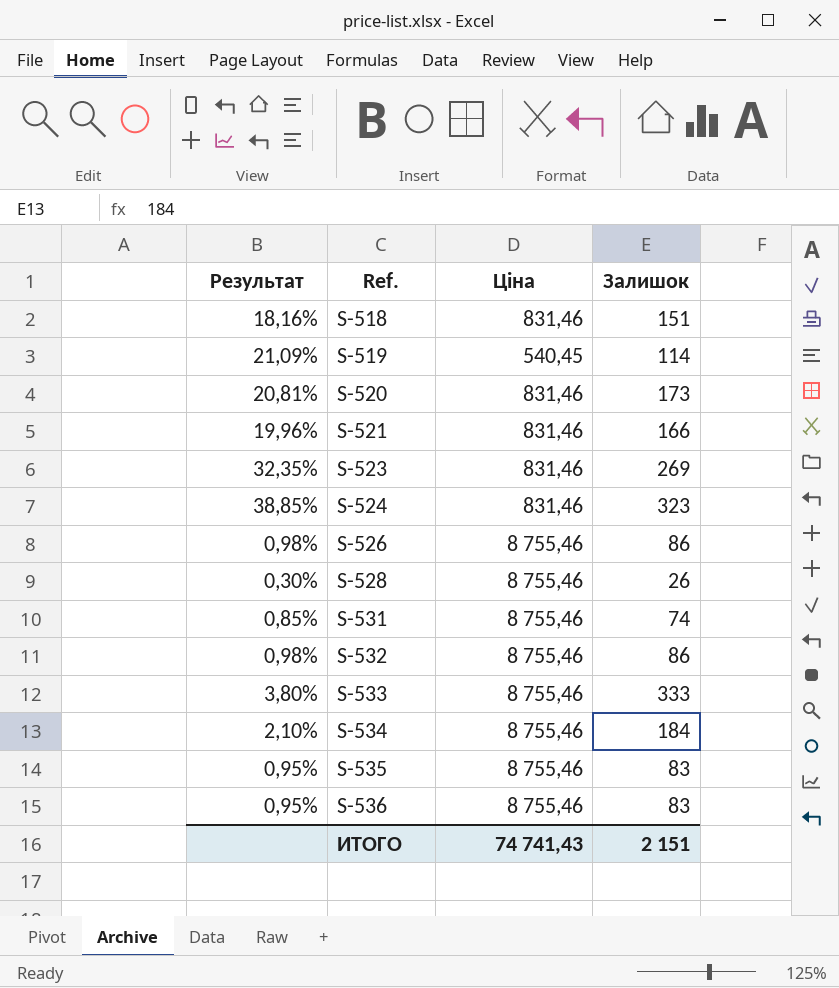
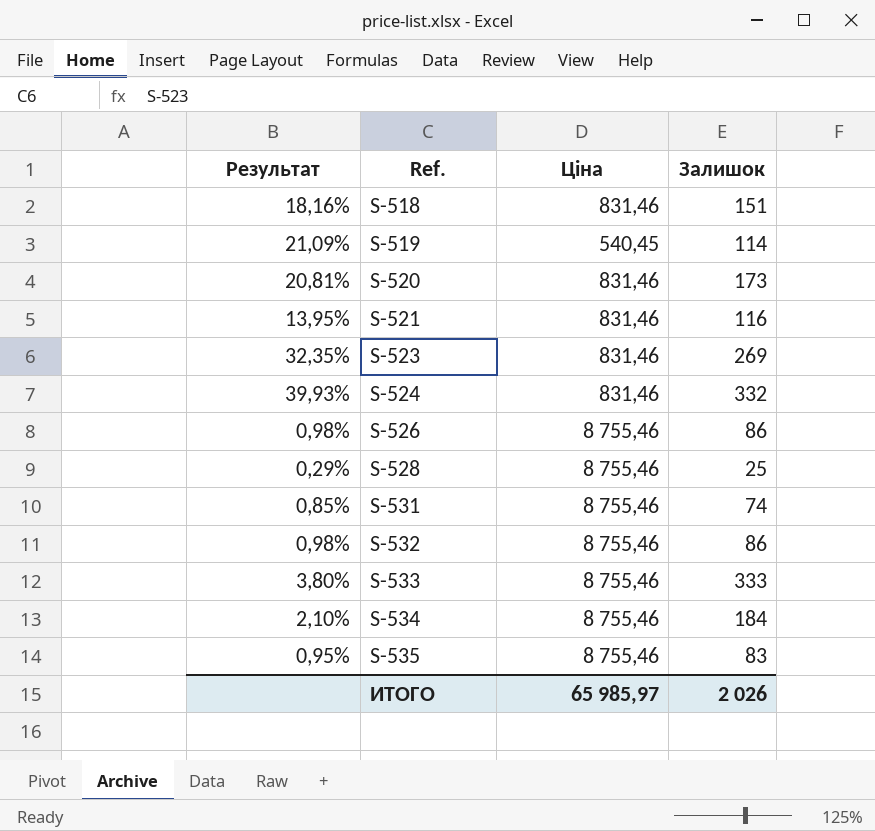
row S-536: 0,95% | 8 755,46 | 83 -> none
S-521 | Результат: 19,96% -> 13,95%
S-521 | Залишок: 166 -> 116
S-524 | Результат: 38,85% -> 39,93%
S-524 | Залишок: 323 -> 332
S-528 | Результат: 0,30% -> 0,29%
S-528 | Залишок: 26 -> 25
ИТОГО | Ціна: 74 741,43 -> 65 985,97
ИТОГО | Залишок: 2 151 -> 2 026

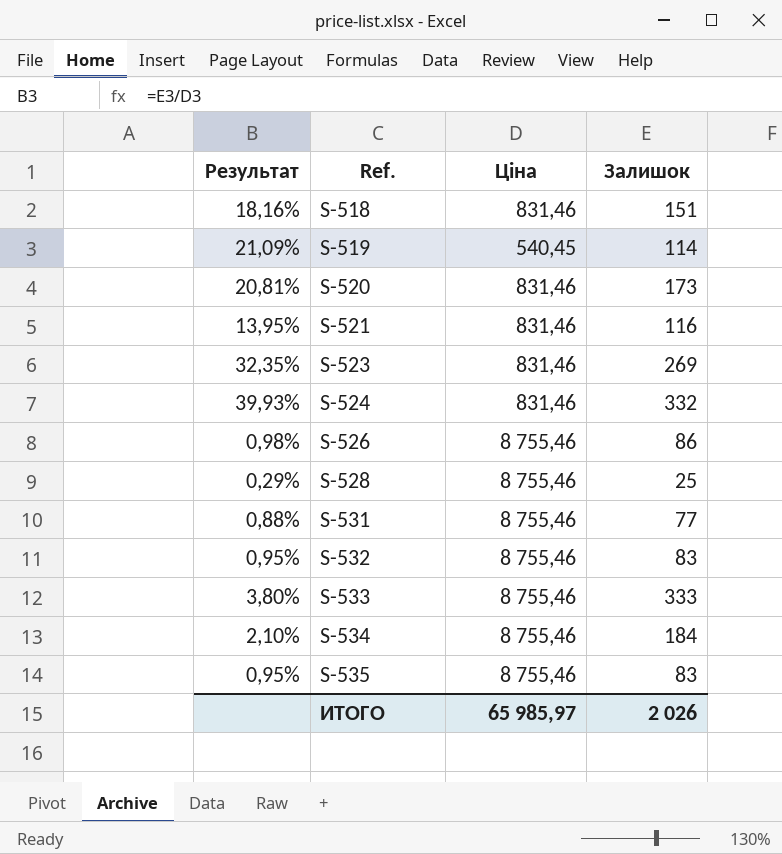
S-531 | Результат: 0,85% -> 0,88%
S-531 | Залишок: 74 -> 77
S-532 | Результат: 0,98% -> 0,95%
S-532 | Залишок: 86 -> 83

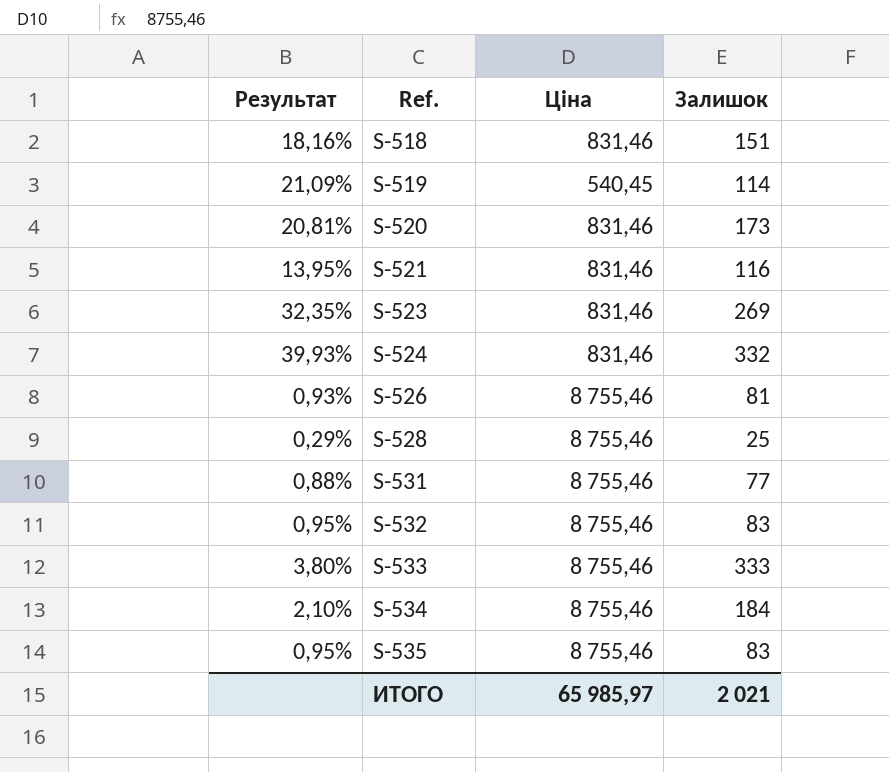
S-526 | Результат: 0,98% -> 0,93%
S-526 | Залишок: 86 -> 81
ИТОГО | Залишок: 2 026 -> 2 021

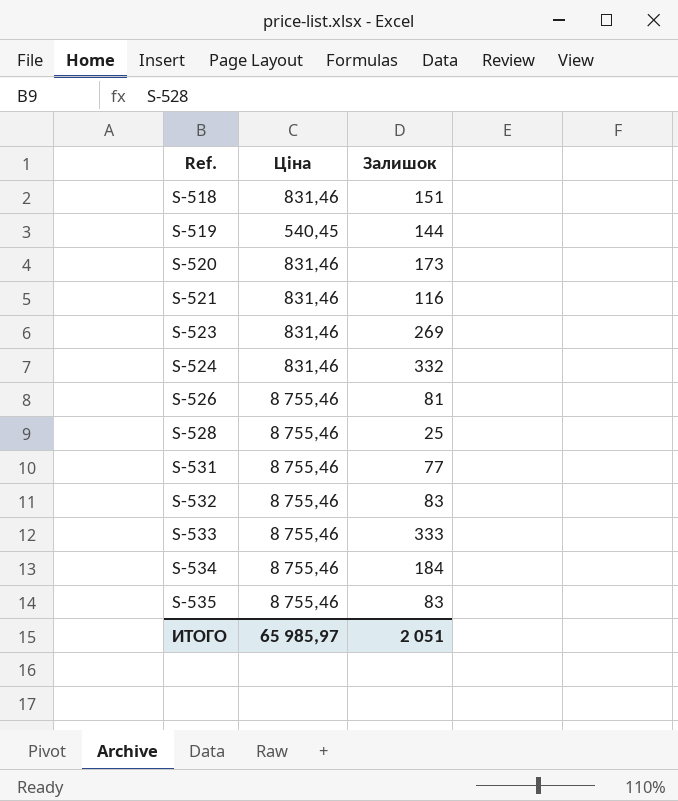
column Результат | formula: [Залишок] / [Ціна] -> none
S-519 | Залишок: 114 -> 144
ИТОГО | Залишок: 2 021 -> 2 051

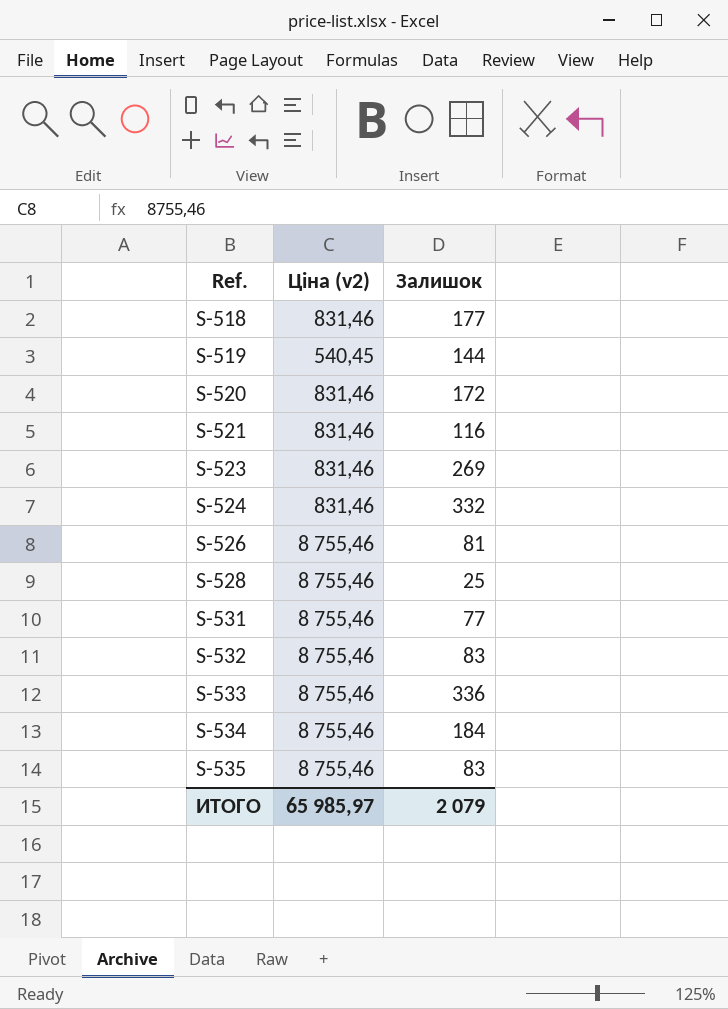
column name: Ціна -> Ціна (v2)
S-518 | Залишок: 151 -> 177
S-520 | Залишок: 173 -> 172
S-533 | Залишок: 333 -> 336
ИТОГО | Залишок: 2 051 -> 2 079

